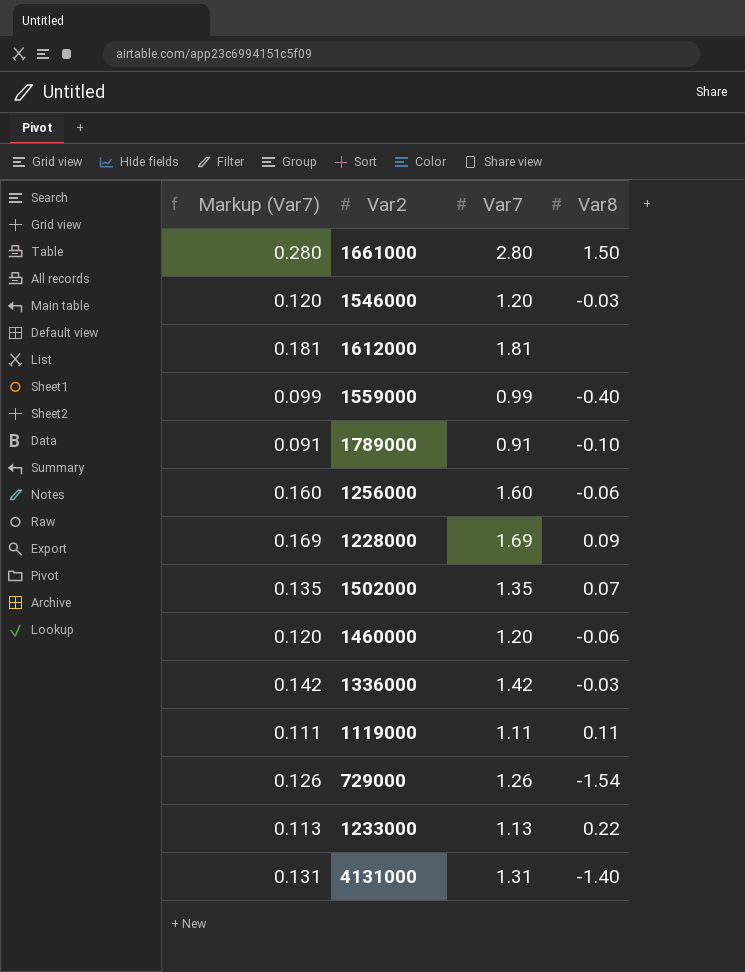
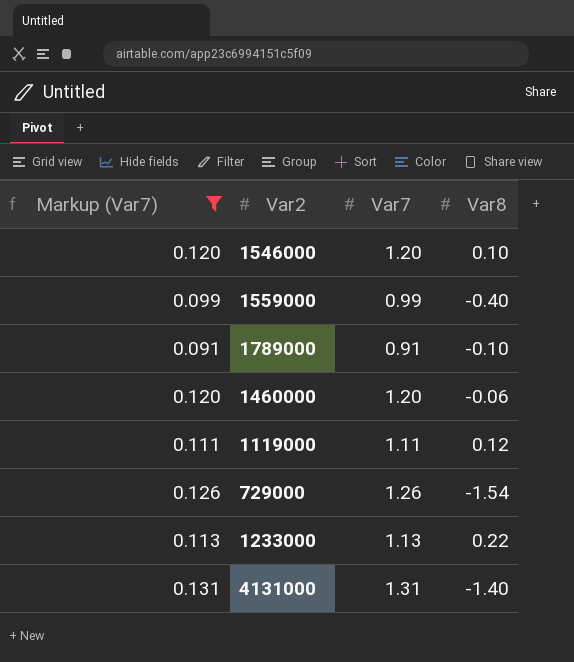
filter: none -> Markup (Var7) <= 0.131
1546000 | Var8: -0.03 -> 0.10
1119000 | Var8: 0.11 -> 0.12

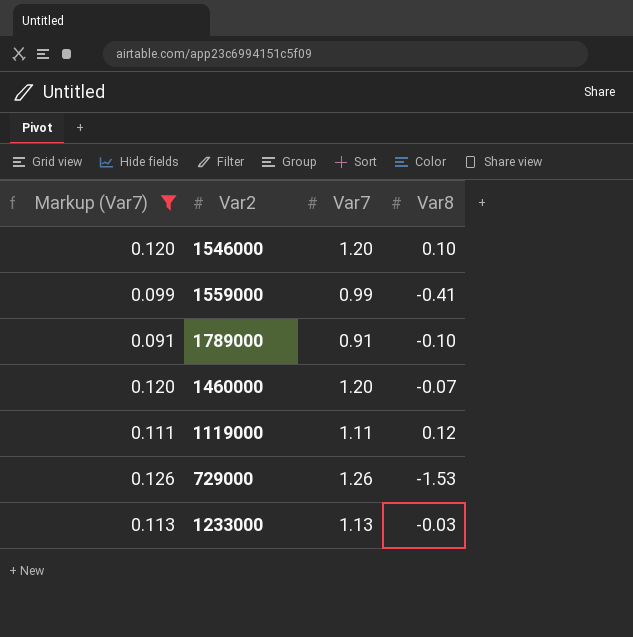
row 4131000: 0.131 | 1.31 | -1.40 -> none
1559000 | Var8: -0.40 -> -0.41
1460000 | Var8: -0.06 -> -0.07
729000 | Var8: -1.54 -> -1.53
1233000 | Var8: 0.22 -> -0.03

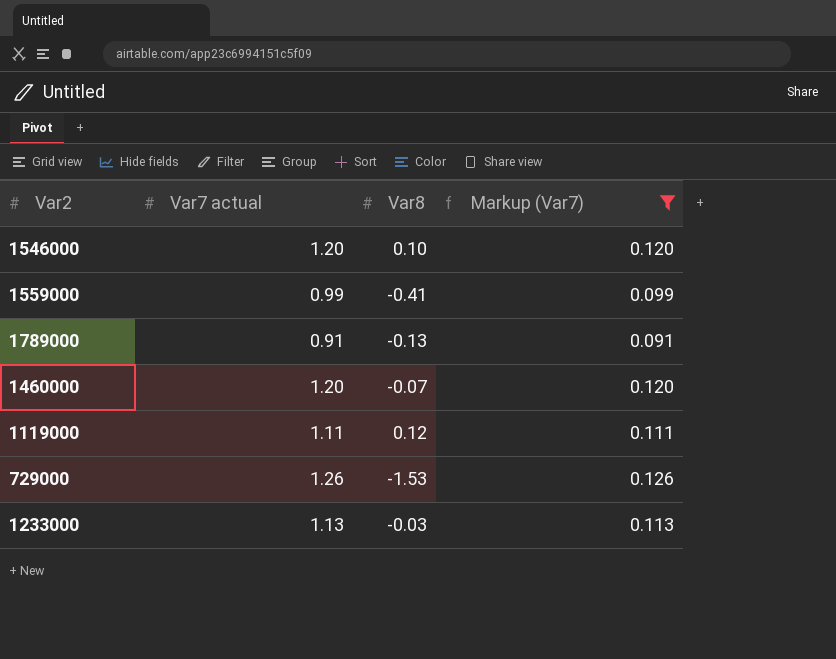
column name: Var7 -> Var7 actual
column Markup (Var7) | position: 1 -> 4
1789000 | Var8: -0.10 -> -0.13

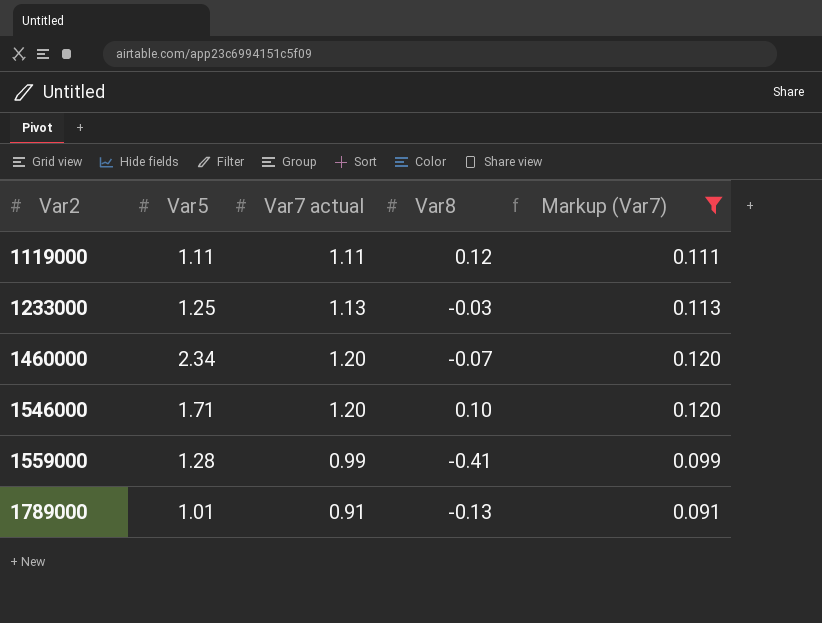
row order: none -> Var2 ascending
column Var5 | position: none -> 2
row 729000: 1.26 | -1.53 | 0.126 -> none

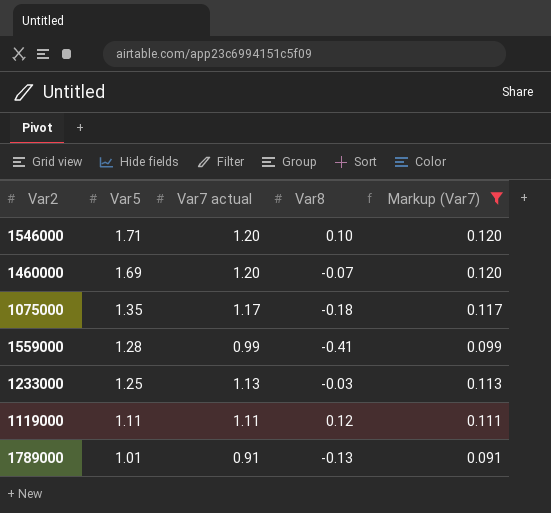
row order: Var2 ascending -> Var5 descending
1460000 | Var5: 2.34 -> 1.69
row 1075000: none -> 1.35 | 1.17 | -0.18 | 0.117

